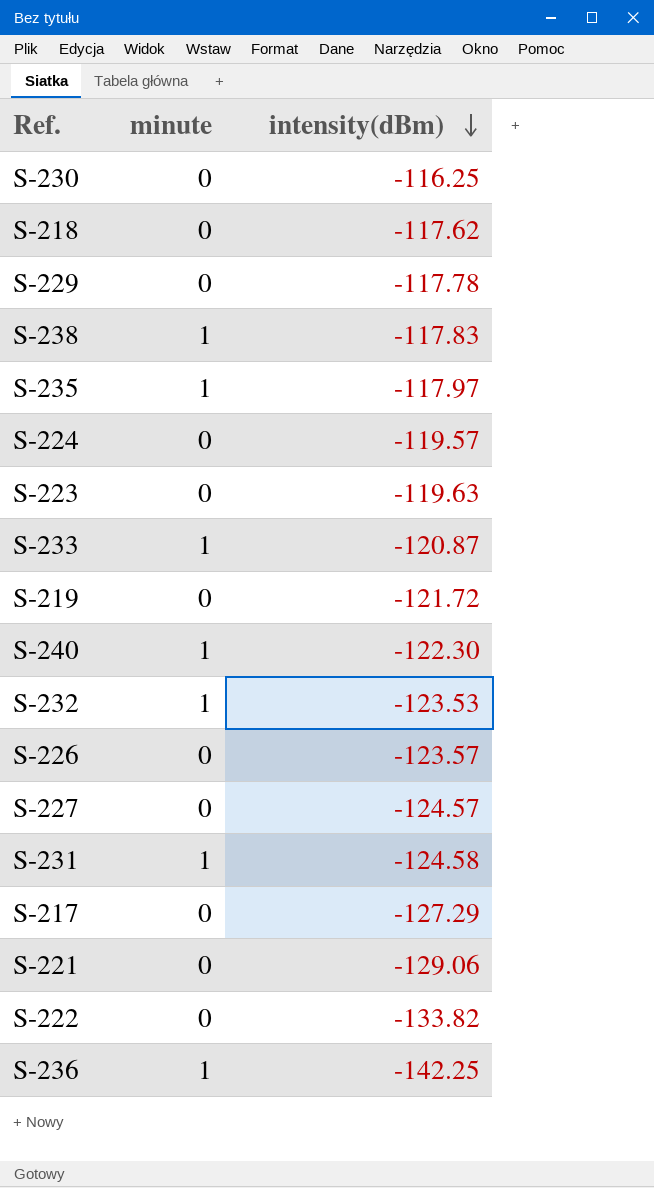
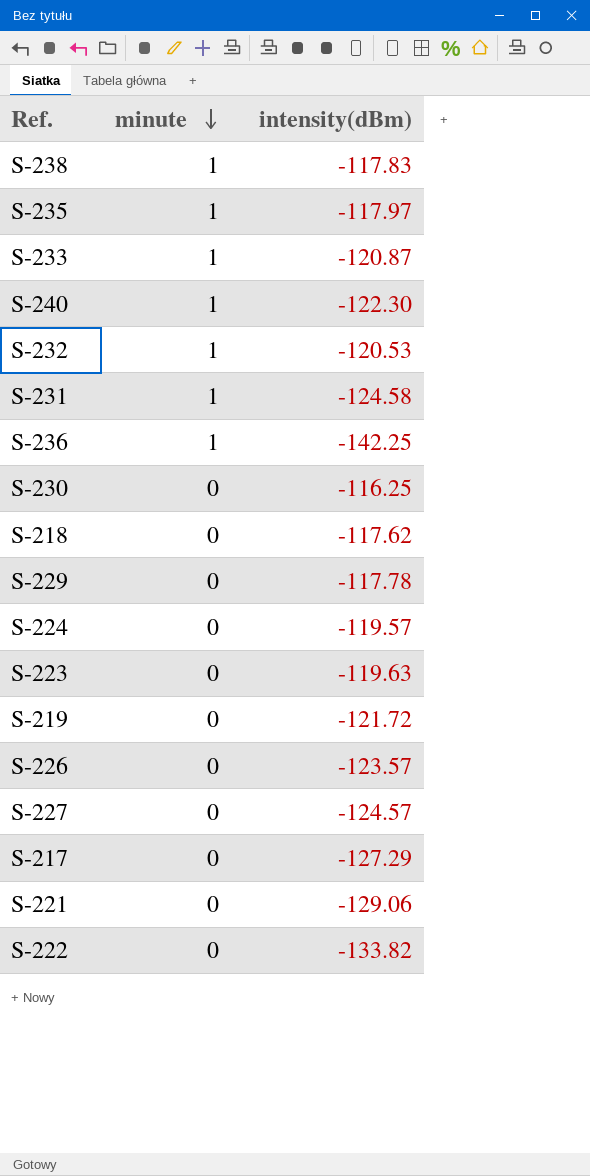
row order: intensity(dBm) descending -> minute descending
S-232 | intensity(dBm): -123.53 -> -120.53

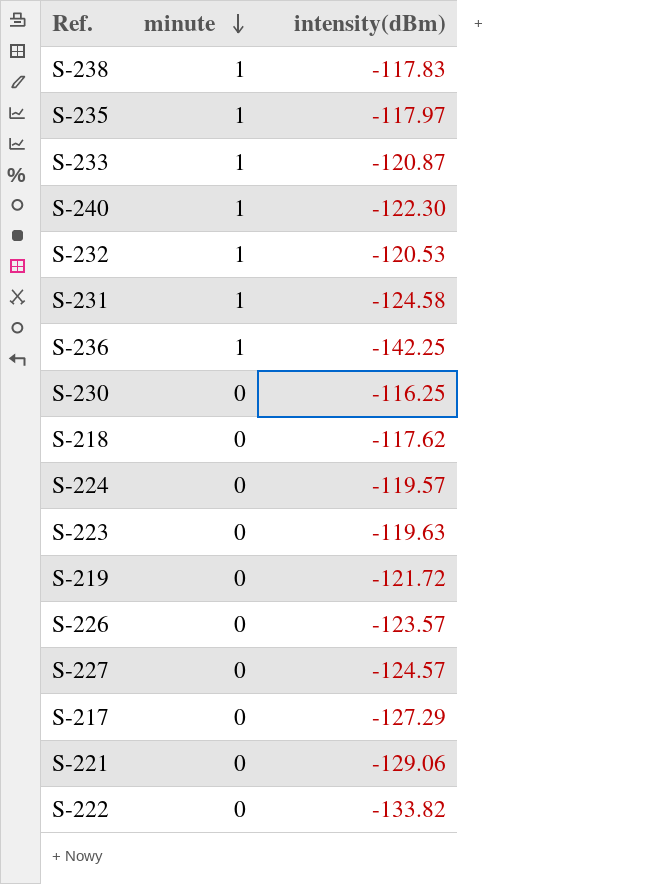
row S-229: 0 | -117.78 -> none

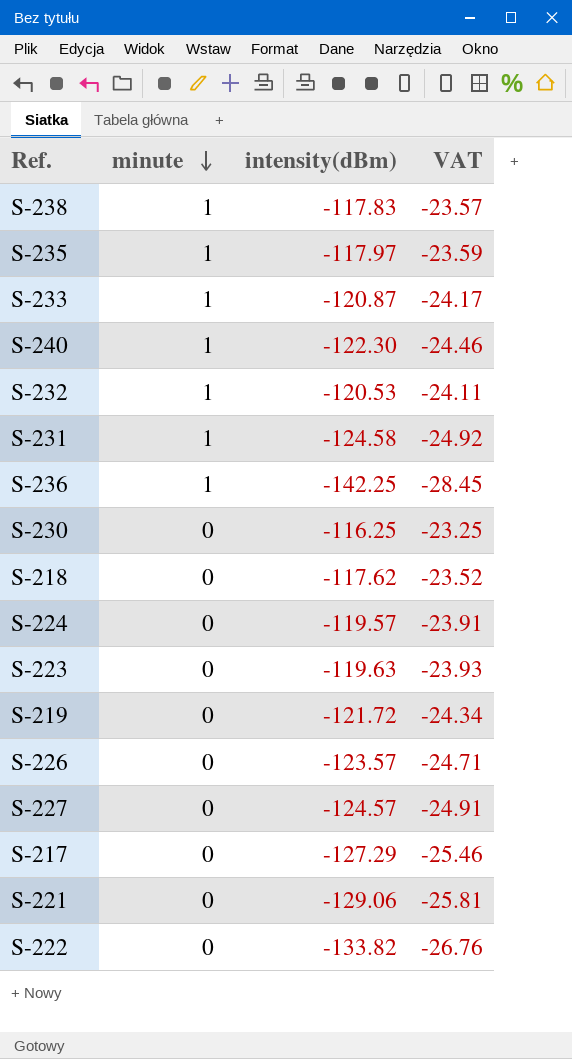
column VAT | formula: none -> [intensity(dBm)] * 0.2

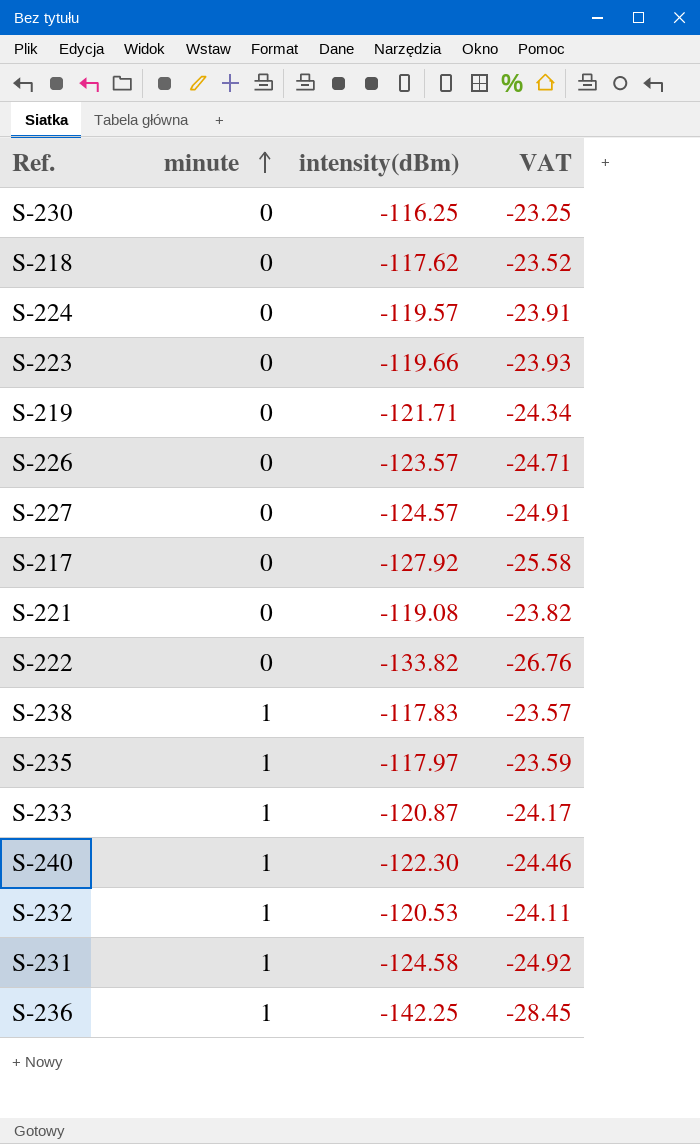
row order: minute descending -> minute ascending
S-223 | intensity(dBm): -119.63 -> -119.66
S-219 | intensity(dBm): -121.72 -> -121.71
S-217 | intensity(dBm): -127.29 -> -127.92
S-217 | VAT: -25.46 -> -25.58
S-221 | intensity(dBm): -129.06 -> -119.08
S-221 | VAT: -25.81 -> -23.82

